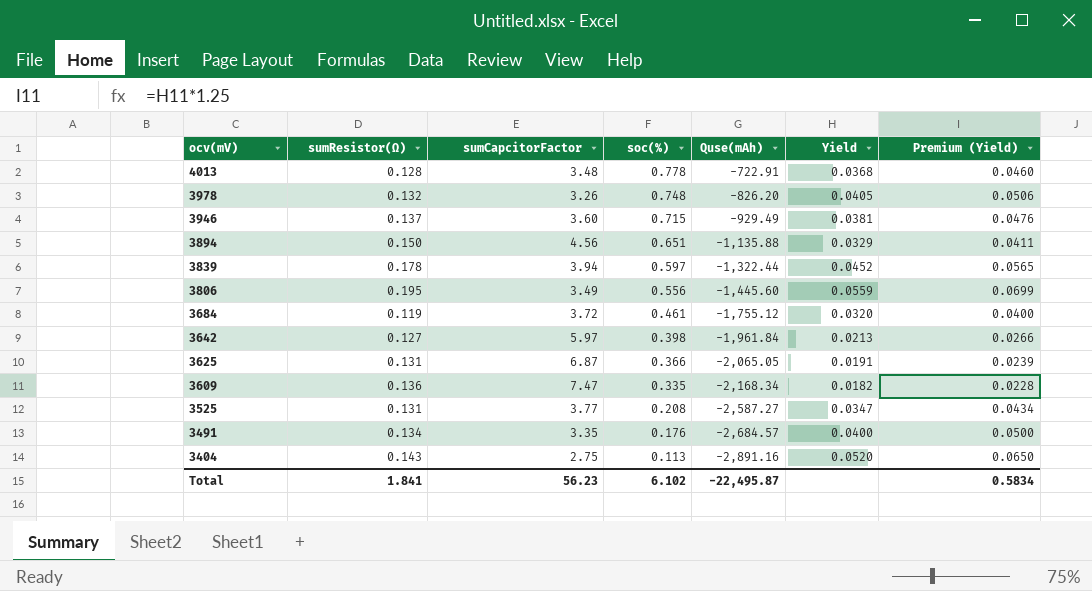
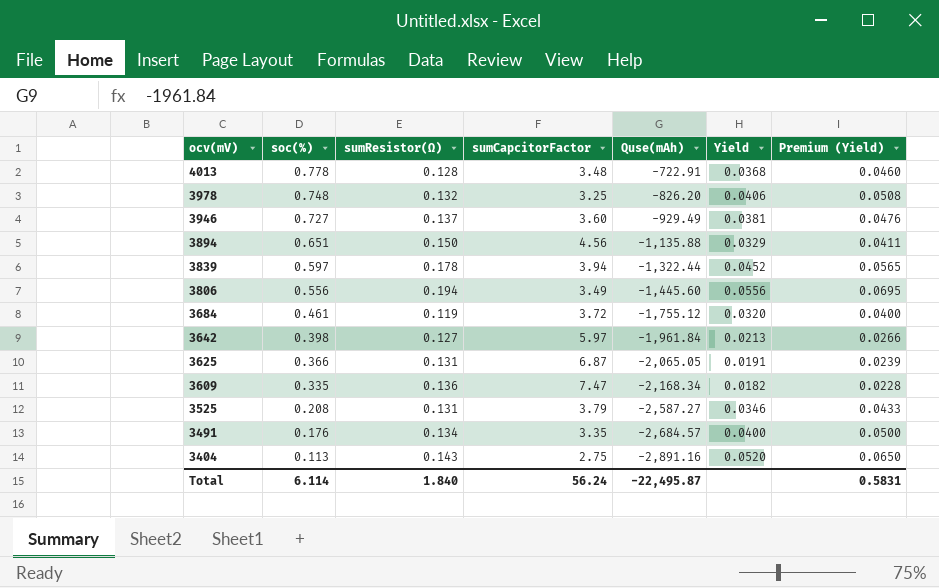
column soc(%) | position: 4 -> 2
3978 | sumCapcitorFactor: 3.26 -> 3.25
3978 | Yield: 0.0405 -> 0.0406
3978 | Premium (Yield): 0.0506 -> 0.0508
3946 | soc(%): 0.715 -> 0.727
3806 | sumResistor(Ω): 0.195 -> 0.194
3806 | Yield: 0.0559 -> 0.0556
3806 | Premium (Yield): 0.0699 -> 0.0695
3525 | sumCapcitorFactor: 3.77 -> 3.79
3525 | Yield: 0.0347 -> 0.0346
3525 | Premium (Yield): 0.0434 -> 0.0433
Total | soc(%): 6.102 -> 6.114
Total | sumResistor(Ω): 1.841 -> 1.840
Total | sumCapcitorFactor: 56.23 -> 56.24
Total | Premium (Yield): 0.5834 -> 0.5831

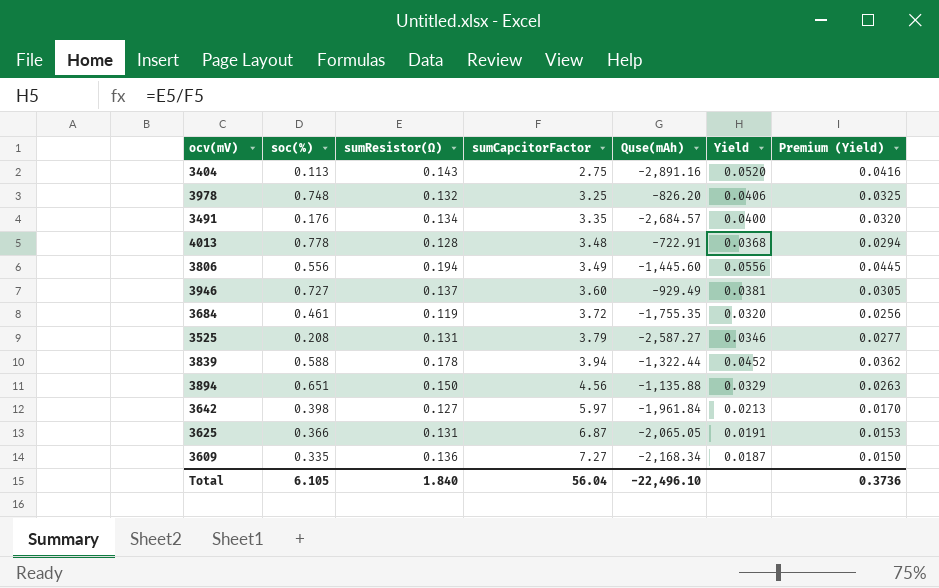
row order: ocv(mV) descending -> sumCapcitorFactor ascending
column Premium (Yield) | formula: [Yield] * 1.25 -> [Yield] * 0.8
3684 | Quse(mAh): -1,755.12 -> -1,755.35
3839 | soc(%): 0.597 -> 0.588
3609 | sumCapcitorFactor: 7.47 -> 7.27
3609 | Yield: 0.0182 -> 0.0187
Total | soc(%): 6.114 -> 6.105
Total | sumCapcitorFactor: 56.24 -> 56.04
Total | Quse(mAh): -22,495.87 -> -22,496.10
Total | Premium (Yield): 0.5831 -> 0.3736

